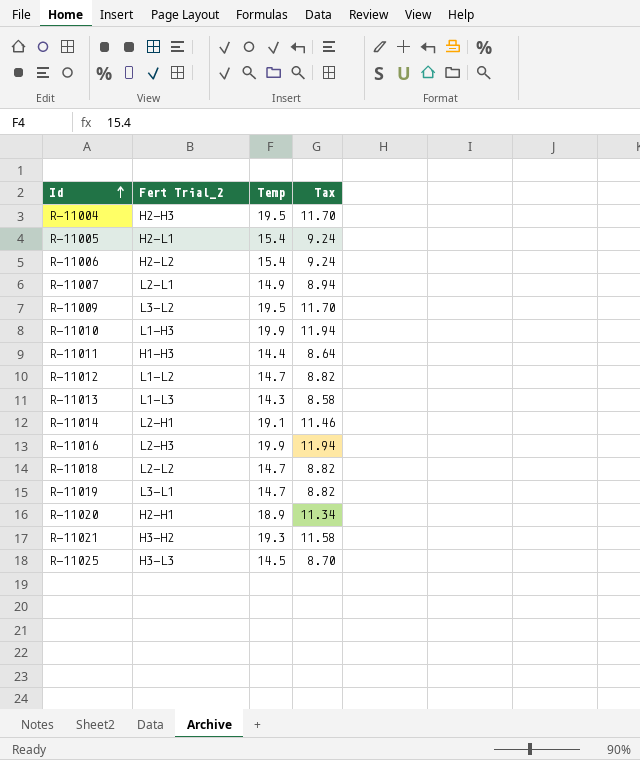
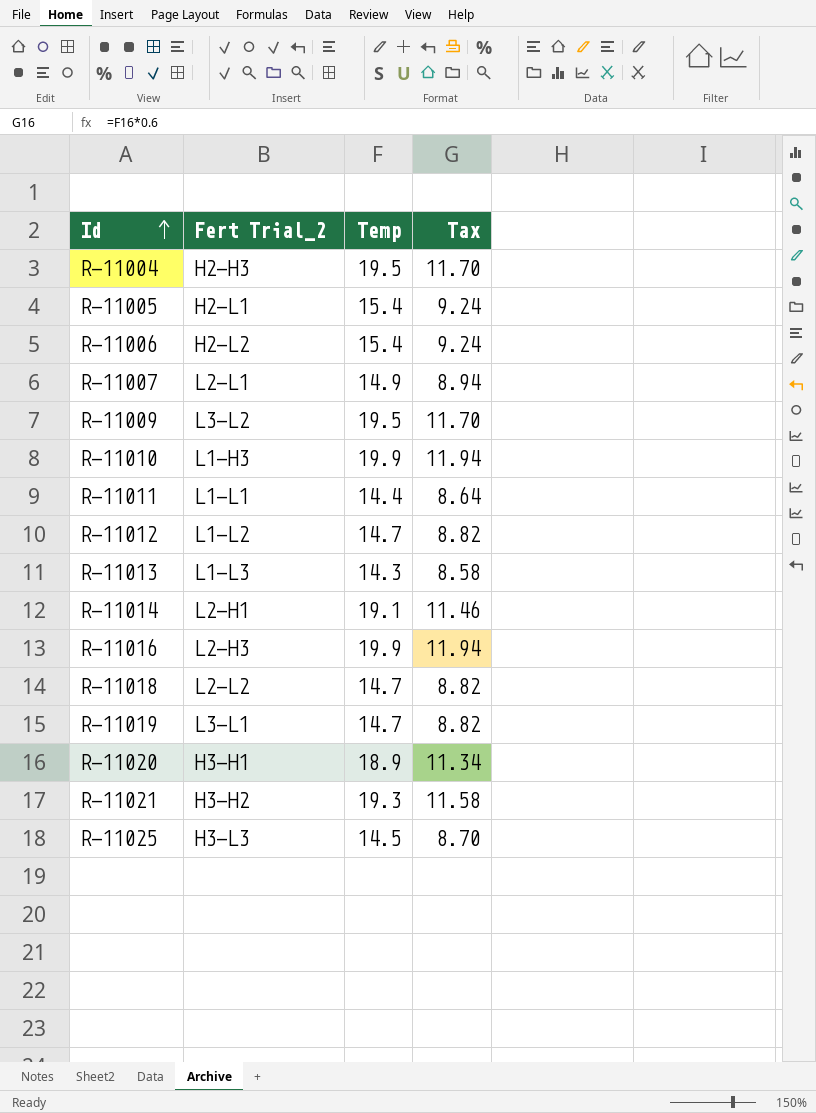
R-11011 | Fert Trial_2: H1-H3 -> L1-L1
R-11020 | Fert Trial_2: H2-H1 -> H3-H1

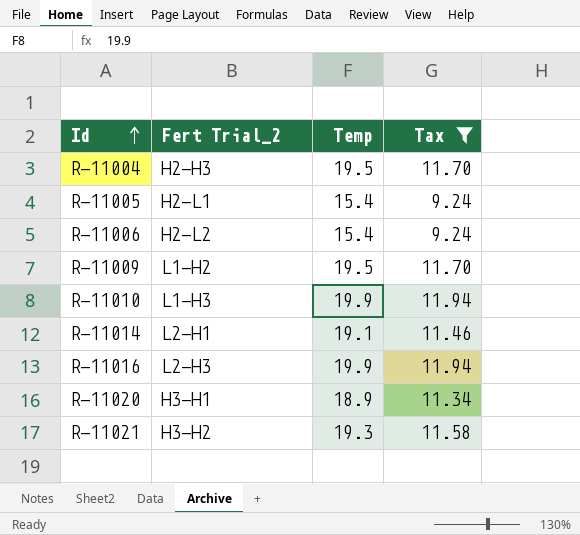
filter: none -> Tax >= 9.24
R-11009 | Fert Trial_2: L3-L2 -> L1-H2

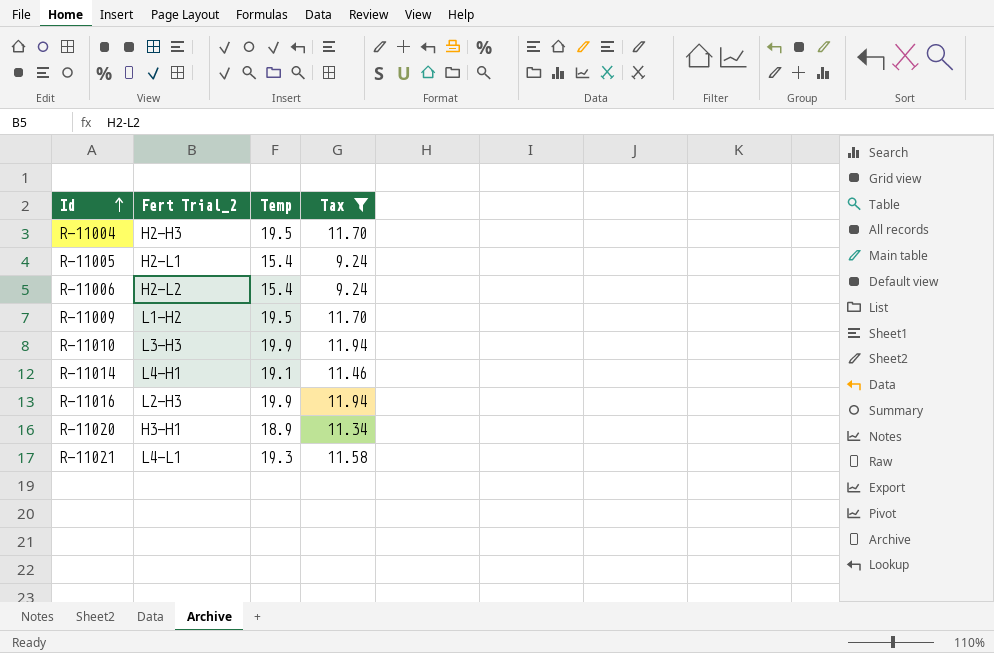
R-11010 | Fert Trial_2: L1-H3 -> L3-H3
R-11014 | Fert Trial_2: L2-H1 -> L4-H1
R-11021 | Fert Trial_2: H3-H2 -> L4-L1

